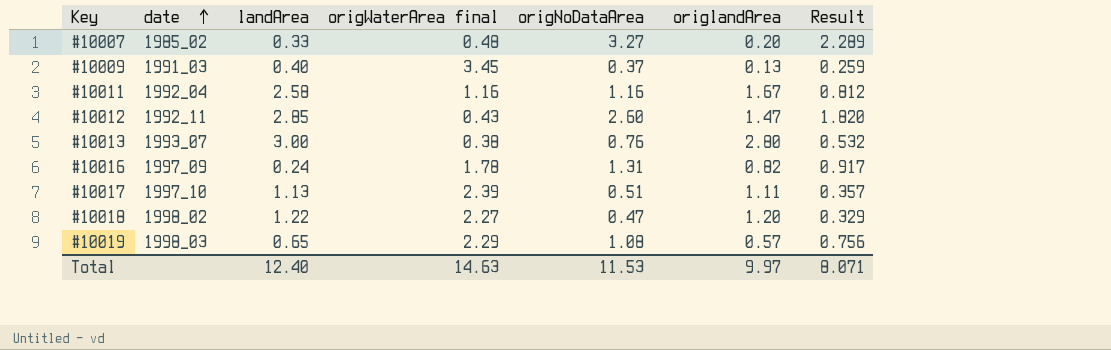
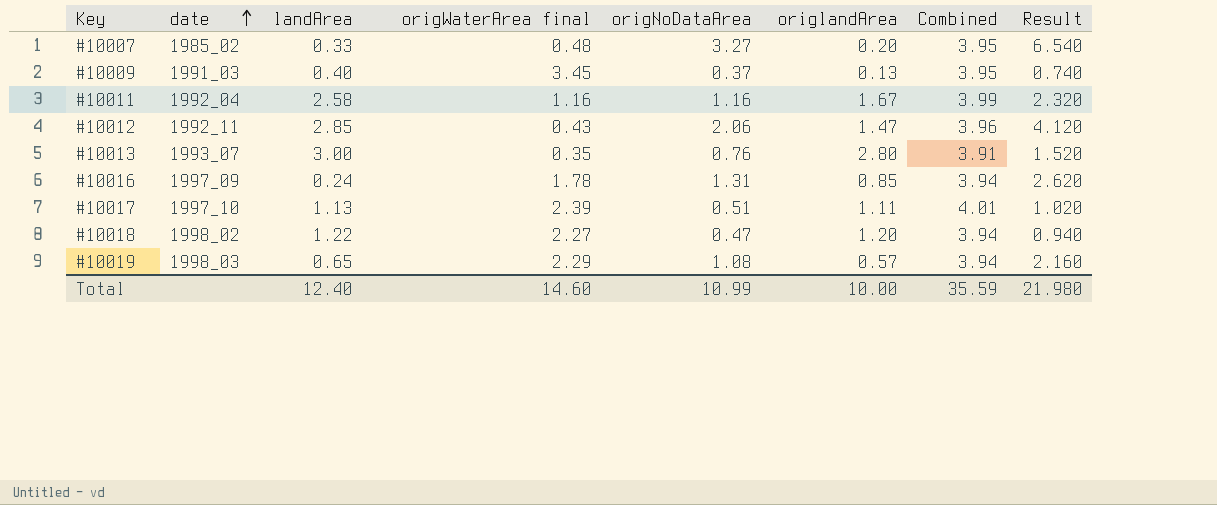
column Combined | formula: none -> [origWaterArea final] + [origNoDataArea] + [origlandArea]
column Result | formula: [origNoDataArea] * 0.7 -> [origNoDataArea] * 2
#10012 | origNoDataArea: 2.60 -> 2.06
#10013 | origWaterArea final: 0.38 -> 0.35
#10016 | origlandArea: 0.82 -> 0.85
Total | origWaterArea final: 14.63 -> 14.60
Total | origNoDataArea: 11.53 -> 10.99
Total | origlandArea: 9.97 -> 10.00
Total | Result: 8.071 -> 21.980

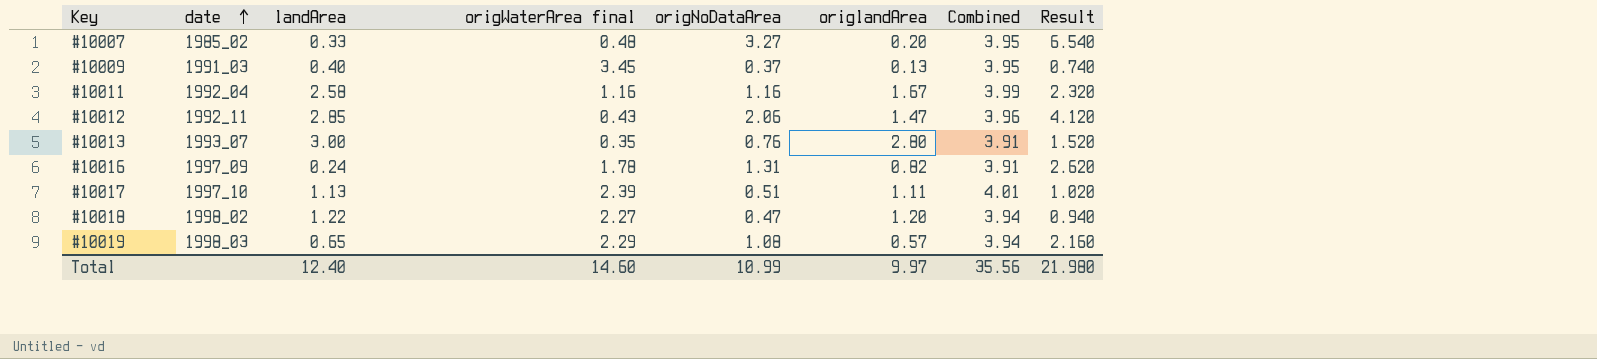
#10016 | origlandArea: 0.85 -> 0.82
#10016 | Combined: 3.94 -> 3.91
Total | origlandArea: 10.00 -> 9.97
Total | Combined: 35.59 -> 35.56

